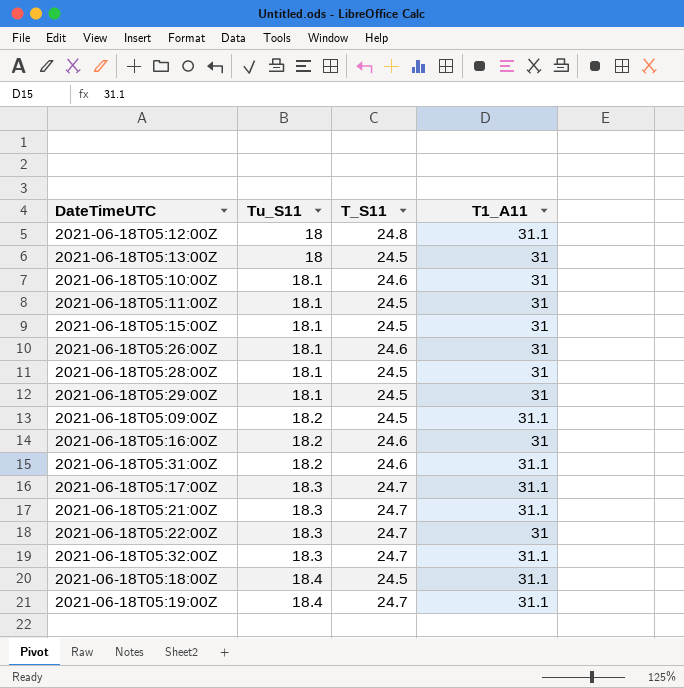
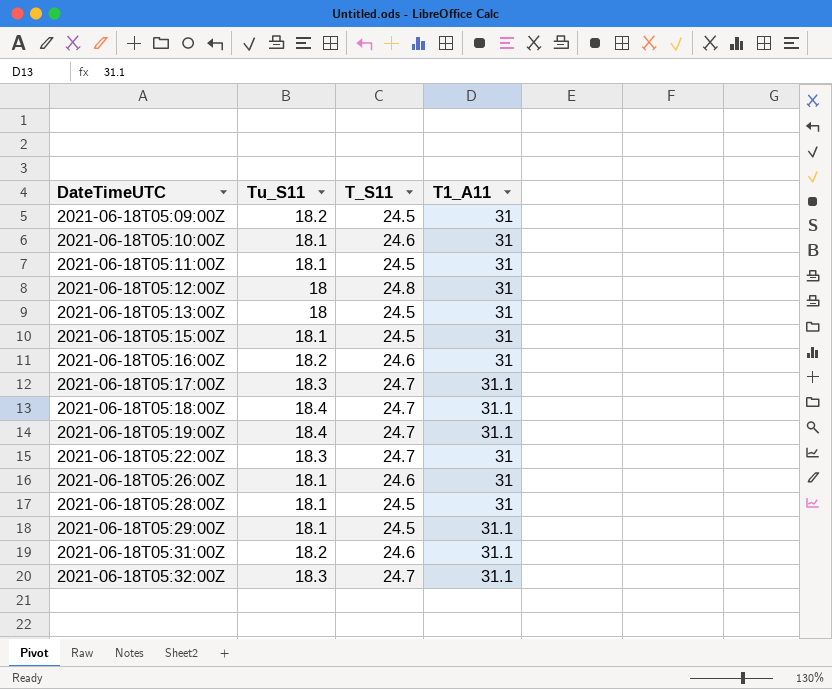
row order: Tu_S11 ascending -> DateTimeUTC ascending
row 2021-06-18T05:21:00Z: 18.3 | 24.7 | 31.1 -> none
2021-06-18T05:09:00Z | T1_A11: 31.1 -> 31
2021-06-18T05:12:00Z | T1_A11: 31.1 -> 31
2021-06-18T05:18:00Z | T_S11: 24.5 -> 24.7
2021-06-18T05:29:00Z | T1_A11: 31 -> 31.1

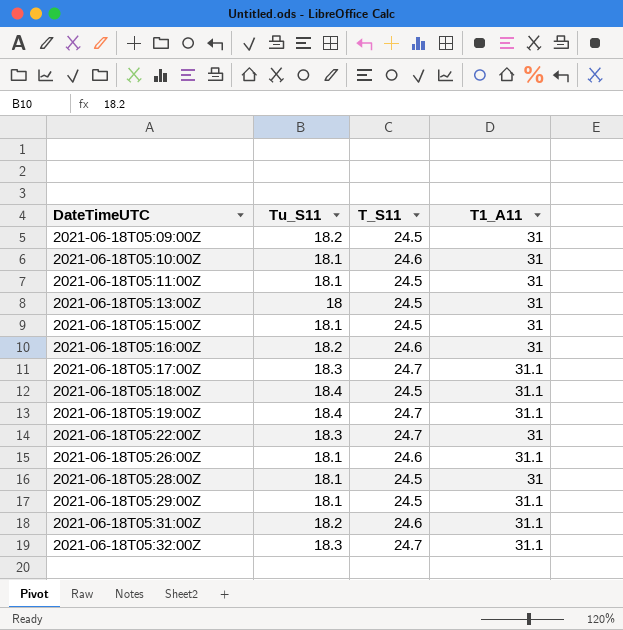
row 2021-06-18T05:12:00Z: 18 | 24.8 | 31 -> none
2021-06-18T05:18:00Z | T_S11: 24.7 -> 24.5
2021-06-18T05:26:00Z | T1_A11: 31 -> 31.1

